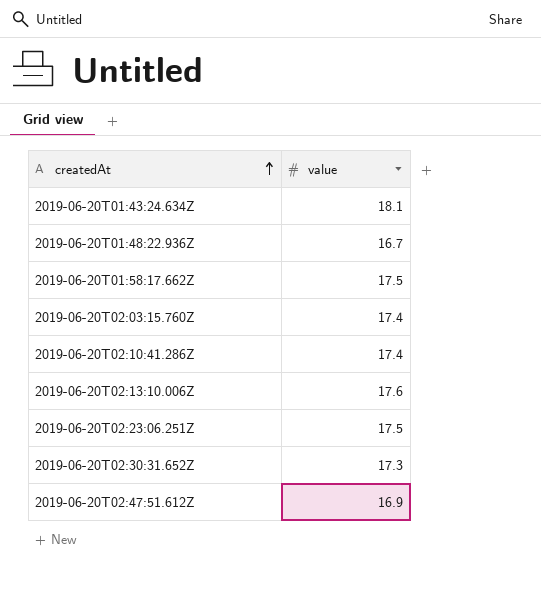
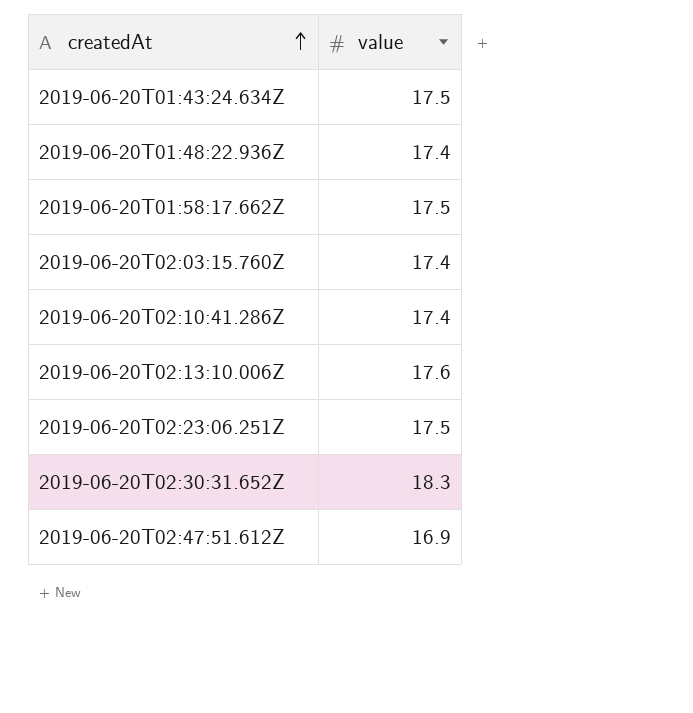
2019-06-20T01:43:24.634Z | value: 18.1 -> 17.5
2019-06-20T01:48:22.936Z | value: 16.7 -> 17.4
2019-06-20T02:30:31.652Z | value: 17.3 -> 18.3

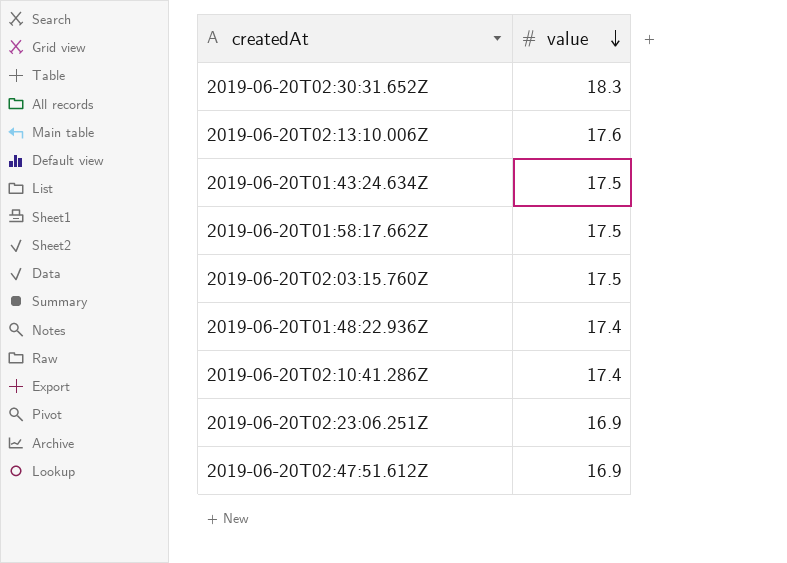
row order: createdAt ascending -> value descending
2019-06-20T02:03:15.760Z | value: 17.4 -> 17.5
2019-06-20T02:23:06.251Z | value: 17.5 -> 16.9

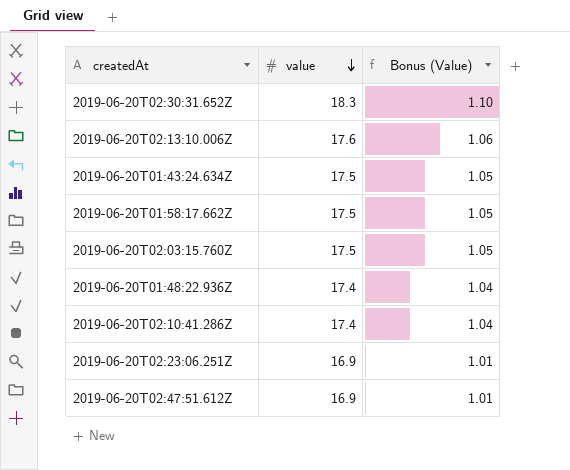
column Bonus (Value) | formula: none -> [value] * 0.06

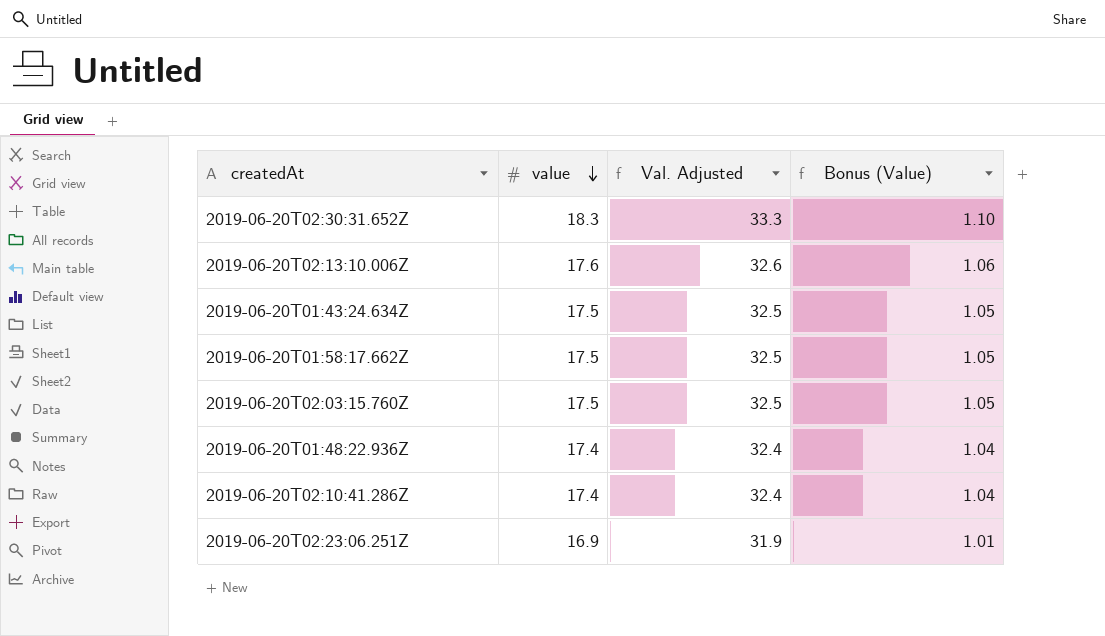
column Val. Adjusted | formula: none -> [value] + 15
row 2019-06-20T02:47:51.612Z: 16.9 | 1.01 -> none

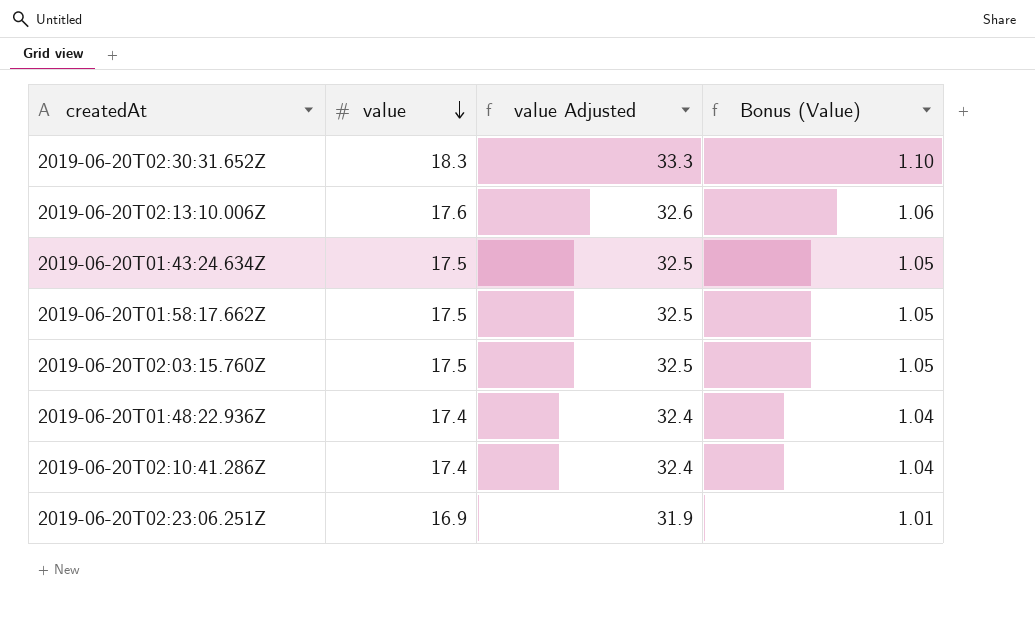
column name: Val. Adjusted -> value Adjusted

